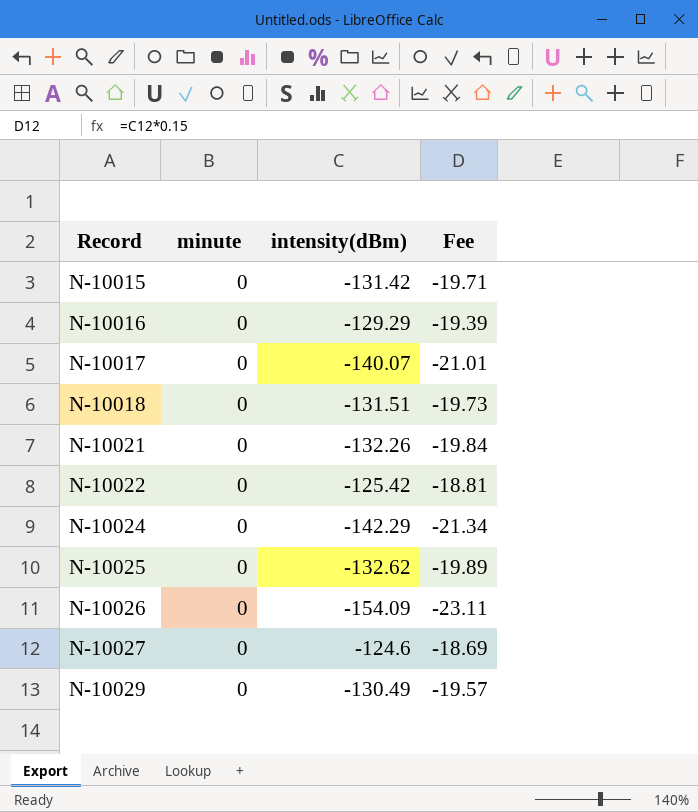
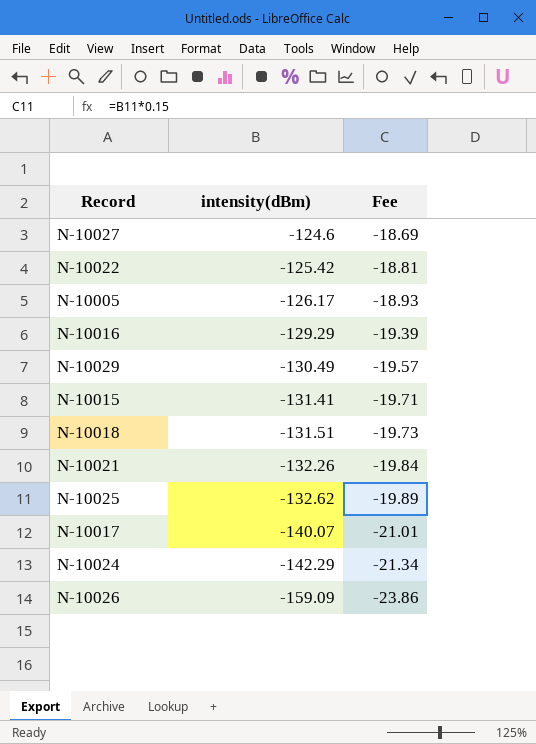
row order: Record ascending -> intensity(dBm) descending
column minute | position: 2 -> none
row N-10005: none -> -126.17 | -18.93
N-10015 | intensity(dBm): -131.42 -> -131.41
N-10026 | intensity(dBm): -154.09 -> -159.09
N-10026 | Fee: -23.11 -> -23.86

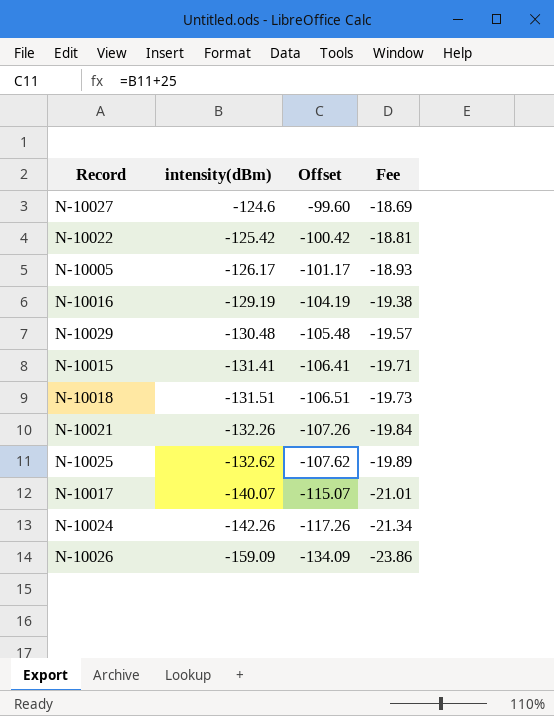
column Offset | formula: none -> [intensity(dBm)] + 25
N-10016 | intensity(dBm): -129.29 -> -129.19
N-10016 | Fee: -19.39 -> -19.38
N-10029 | intensity(dBm): -130.49 -> -130.48
N-10024 | intensity(dBm): -142.29 -> -142.26

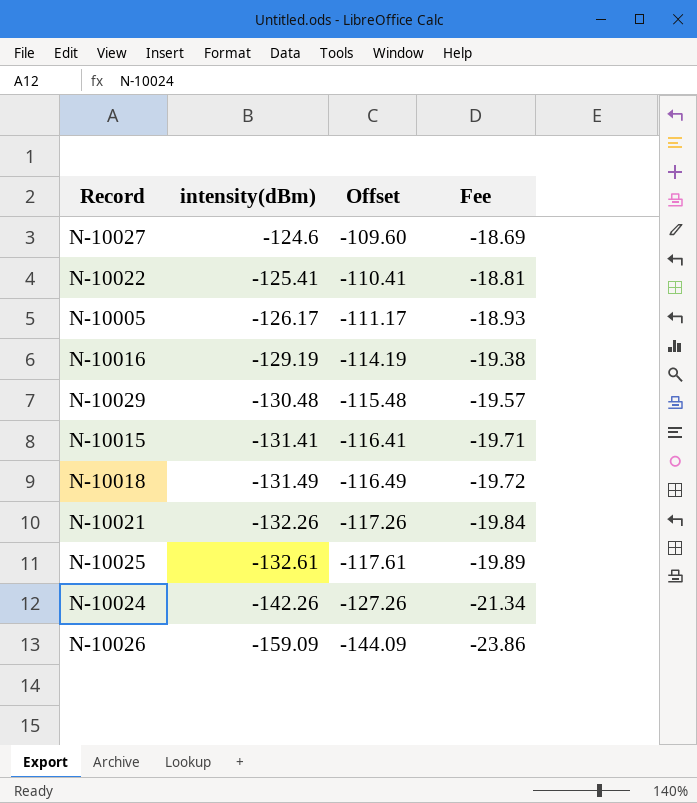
column Offset | formula: [intensity(dBm)] + 25 -> [intensity(dBm)] + 15
row N-10017: -140.07 | -115.07 | -21.01 -> none
N-10022 | intensity(dBm): -125.42 -> -125.41
N-10018 | intensity(dBm): -131.51 -> -131.49
N-10018 | Fee: -19.73 -> -19.72
N-10025 | intensity(dBm): -132.62 -> -132.61

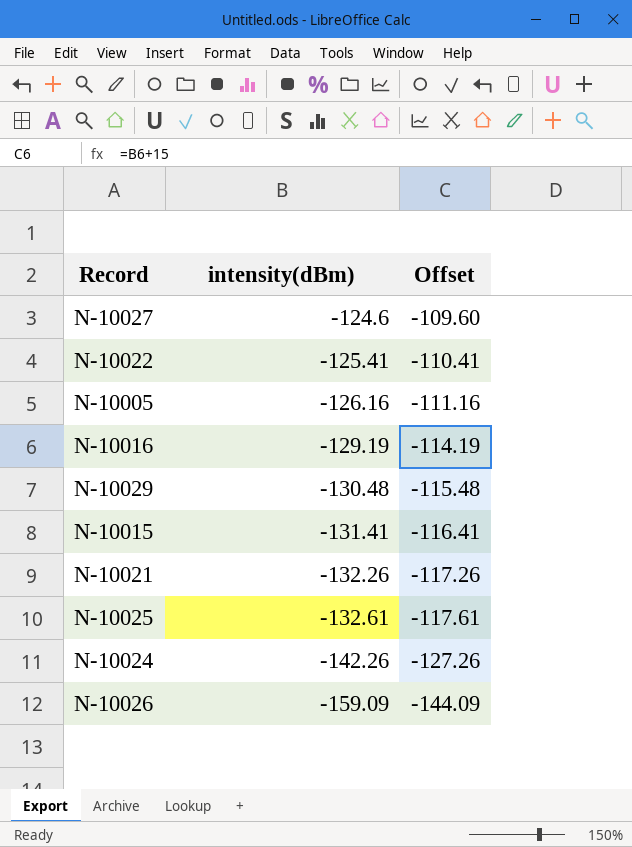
column Fee | formula: [intensity(dBm)] * 0.15 -> none
row N-10018: -131.49 | -116.49 | -19.72 -> none
N-10005 | intensity(dBm): -126.17 -> -126.16
N-10005 | Offset: -111.17 -> -111.16

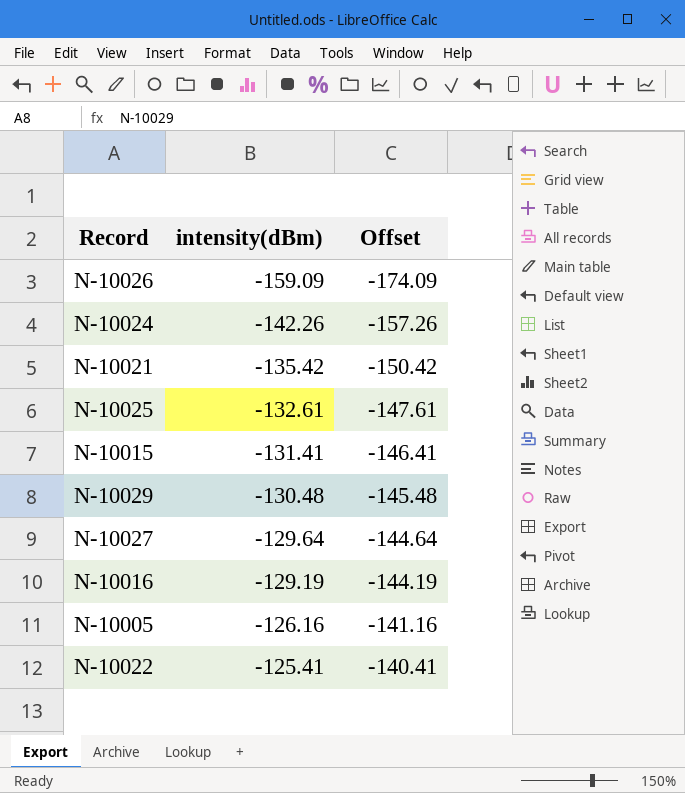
row order: intensity(dBm) descending -> intensity(dBm) ascending
column Offset | formula: [intensity(dBm)] + 15 -> [intensity(dBm)] - 15
N-10021 | intensity(dBm): -132.26 -> -135.42
N-10027 | intensity(dBm): -124.6 -> -129.64

